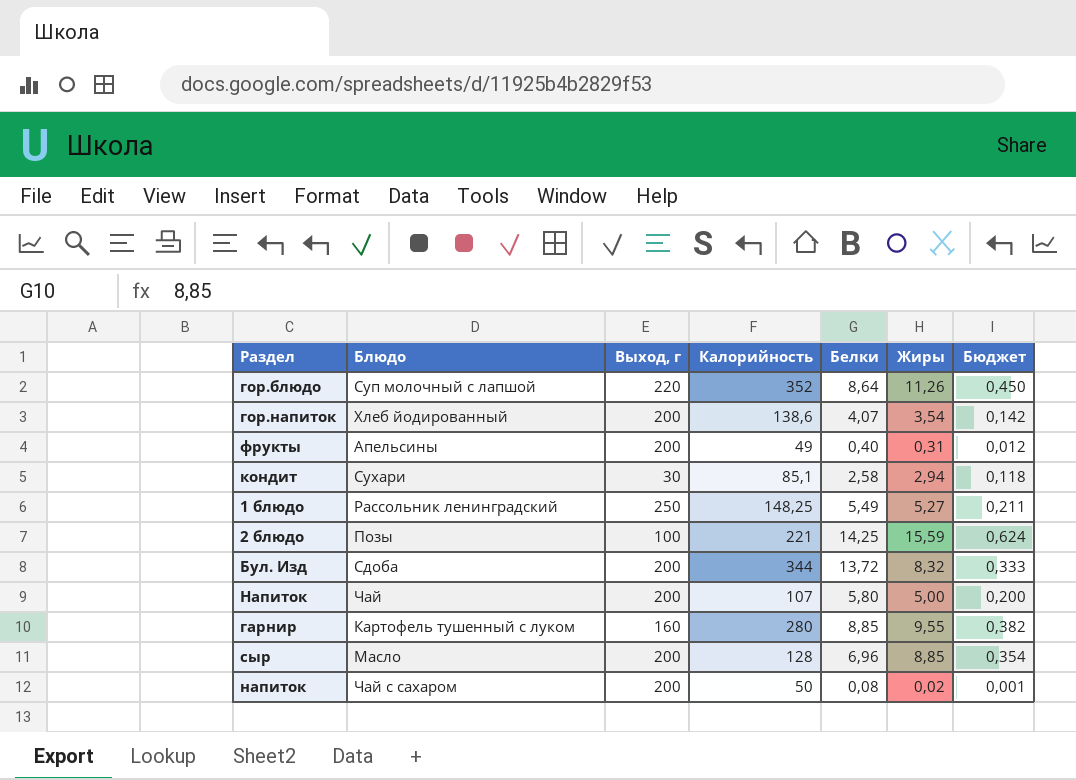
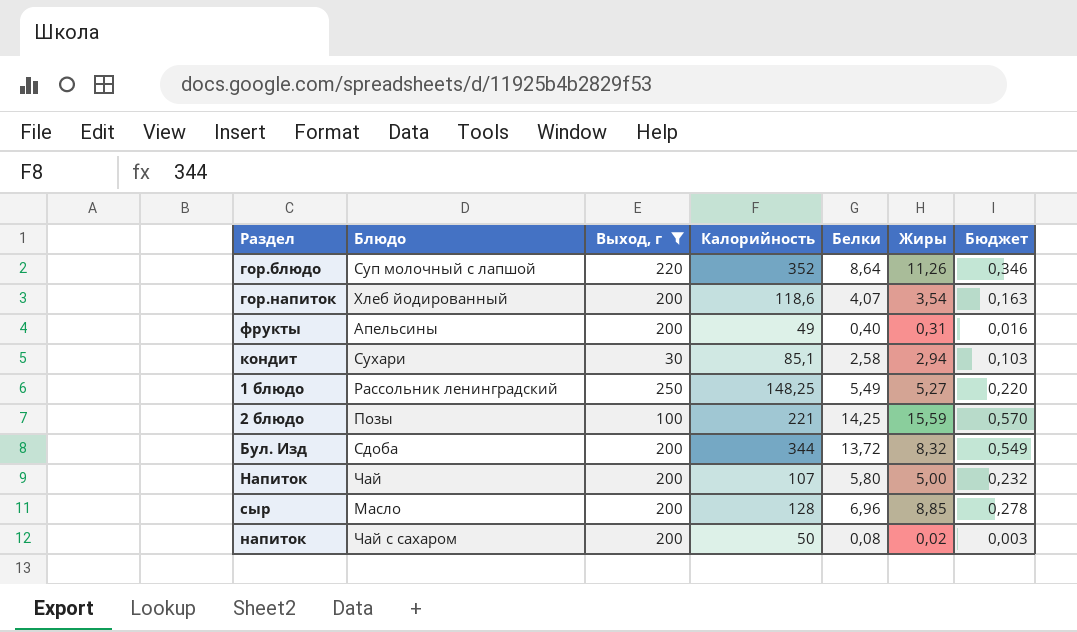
filter: none -> Выход, г != 160
column Бюджет | formula: [Жиры] * 0,04 -> [Белки] * 0,04
гор.напиток | Калорийность: 138,6 -> 118,6

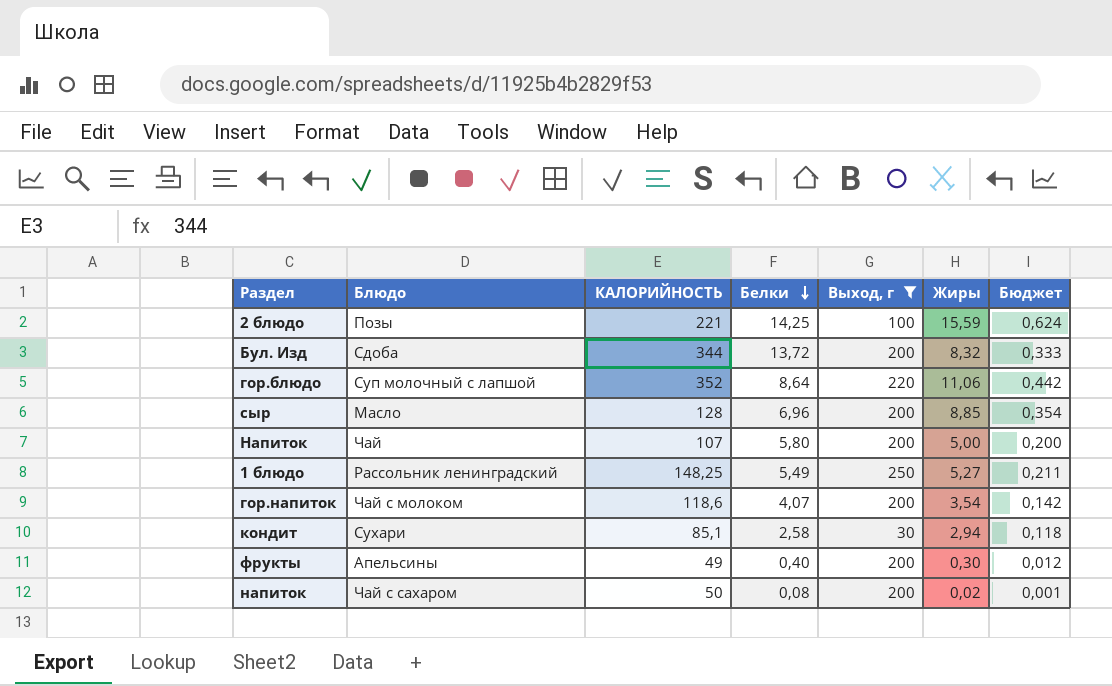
row order: none -> Белки descending
column name: Калорийность -> КАЛОРИЙНОСТЬ
column Выход, г | position: 3 -> 5
column Бюджет | formula: [Белки] * 0,04 -> [Жиры] * 0,04
гор.блюдо | Жиры: 11,26 -> 11,06
гор.напиток | Блюдо: Хлеб йодированный -> Чай с молоком
фрукты | Жиры: 0,31 -> 0,30

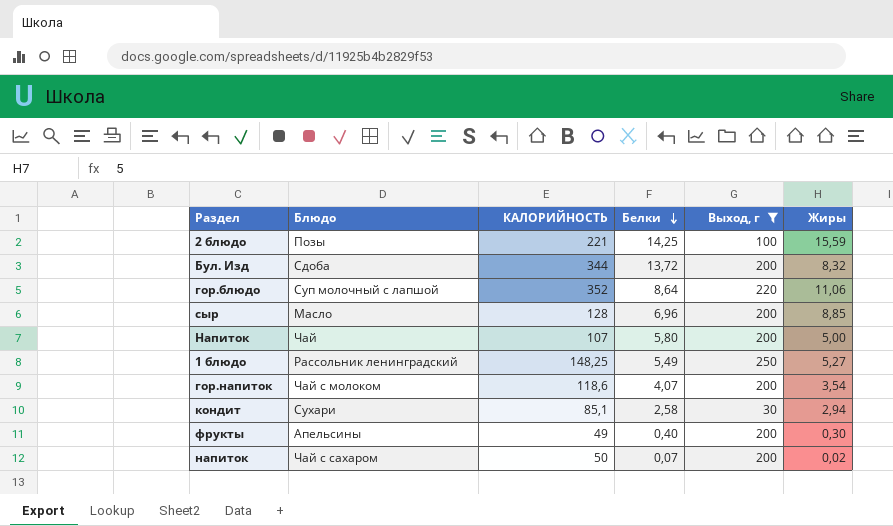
column Бюджет | formula: [Жиры] * 0,04 -> none
напиток | Белки: 0,08 -> 0,07

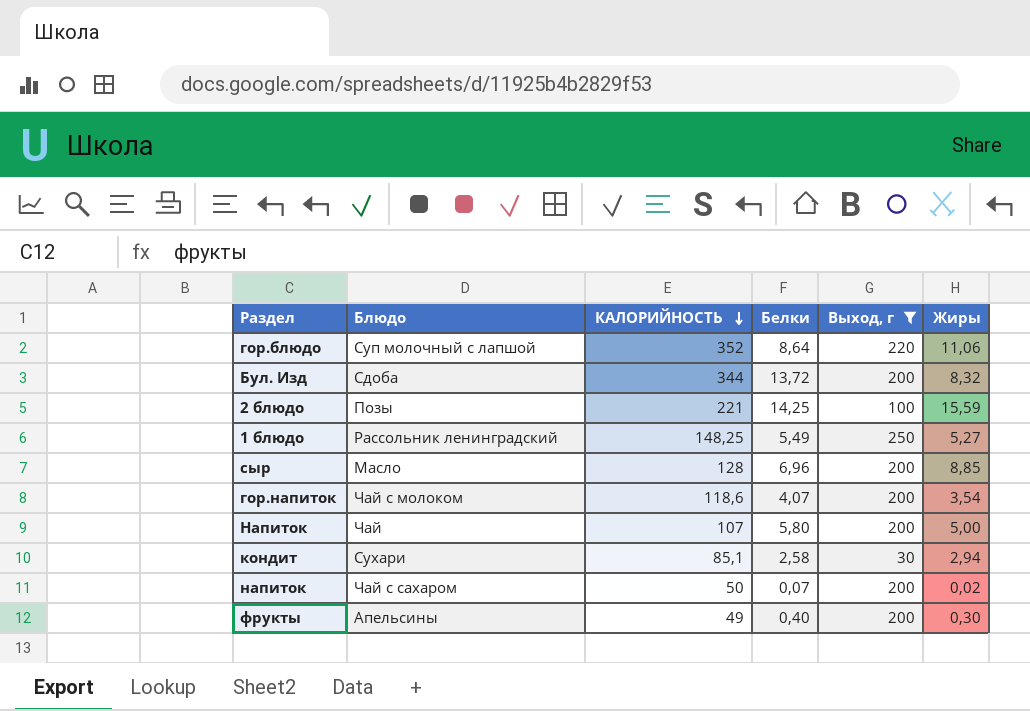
row order: Белки descending -> КАЛОРИЙНОСТЬ descending

